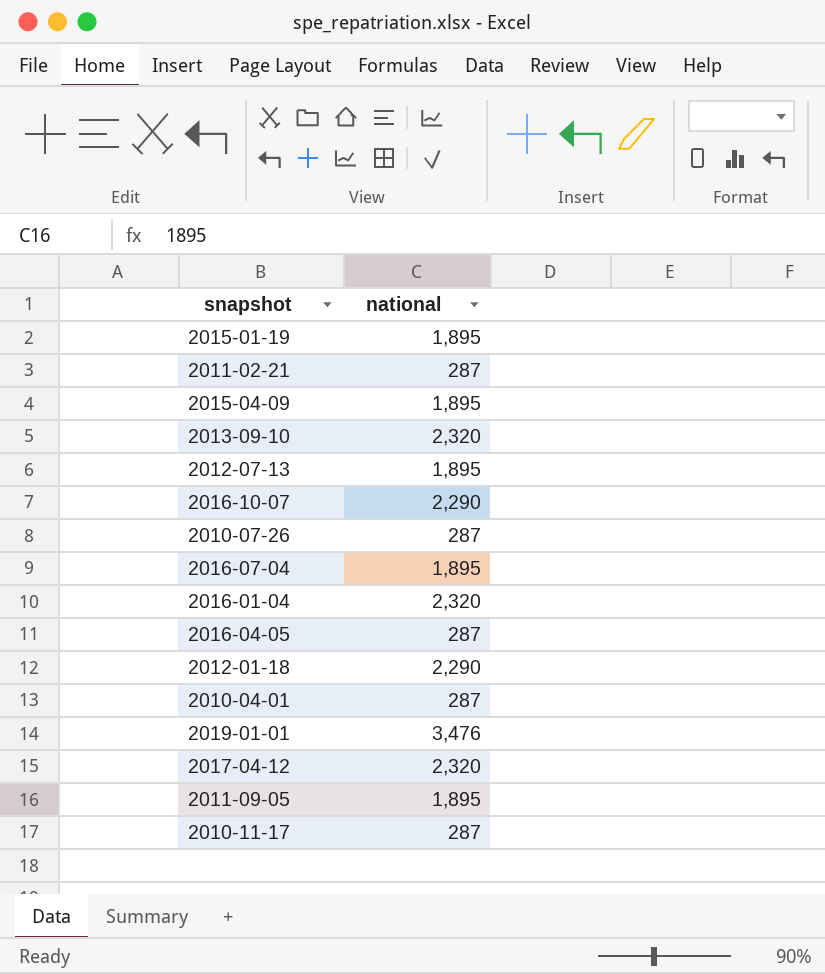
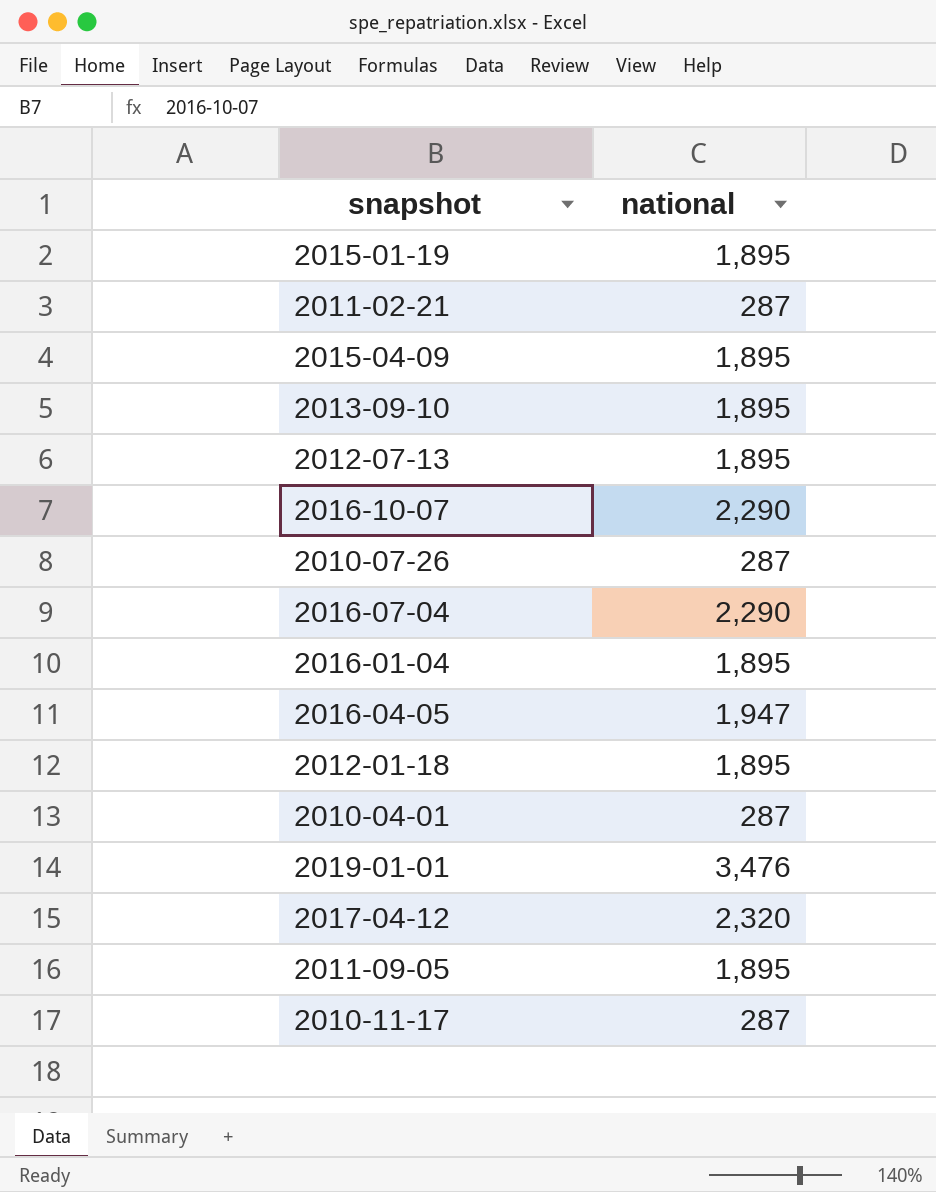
2013-09-10 | national: 2,320 -> 1,895
2016-07-04 | national: 1,895 -> 2,290
2016-01-04 | national: 2,320 -> 1,895
2016-04-05 | national: 287 -> 1,947
2012-01-18 | national: 2,290 -> 1,895

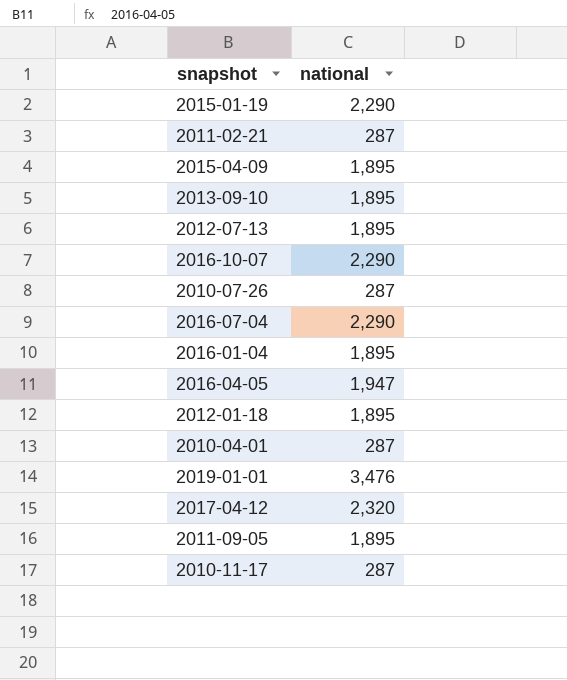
2015-01-19 | national: 1,895 -> 2,290

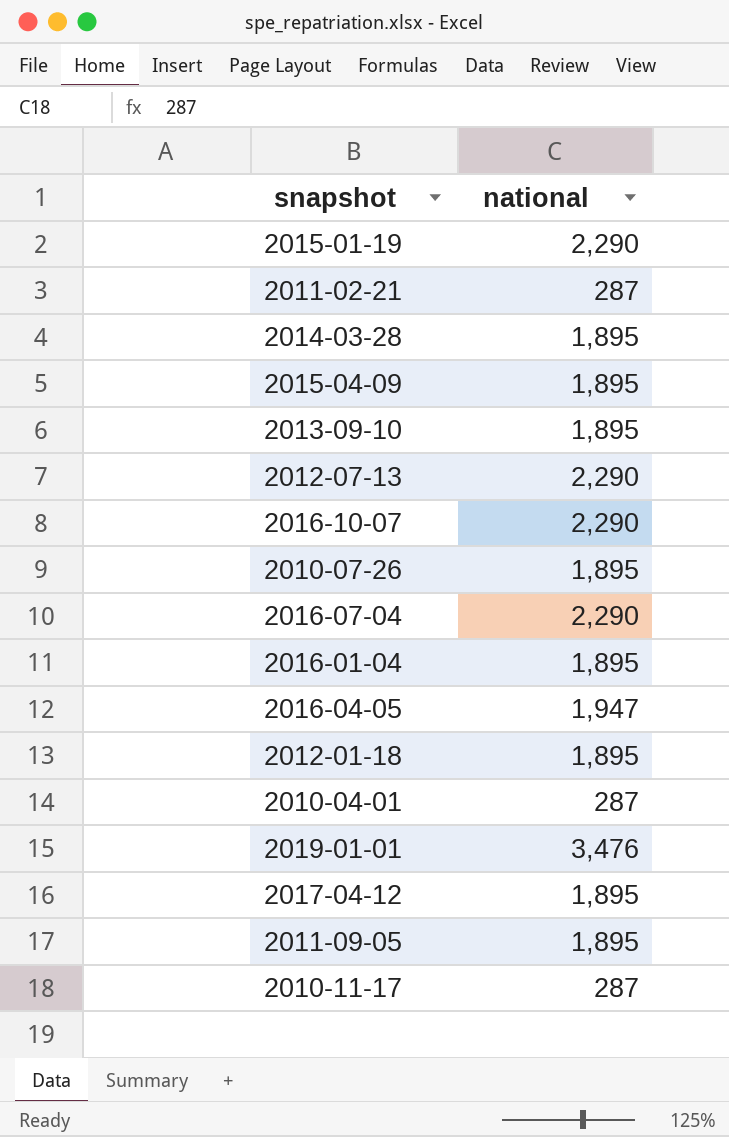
row 2014-03-28: none -> 1,895
2012-07-13 | national: 1,895 -> 2,290
2010-07-26 | national: 287 -> 1,895
2017-04-12 | national: 2,320 -> 1,895

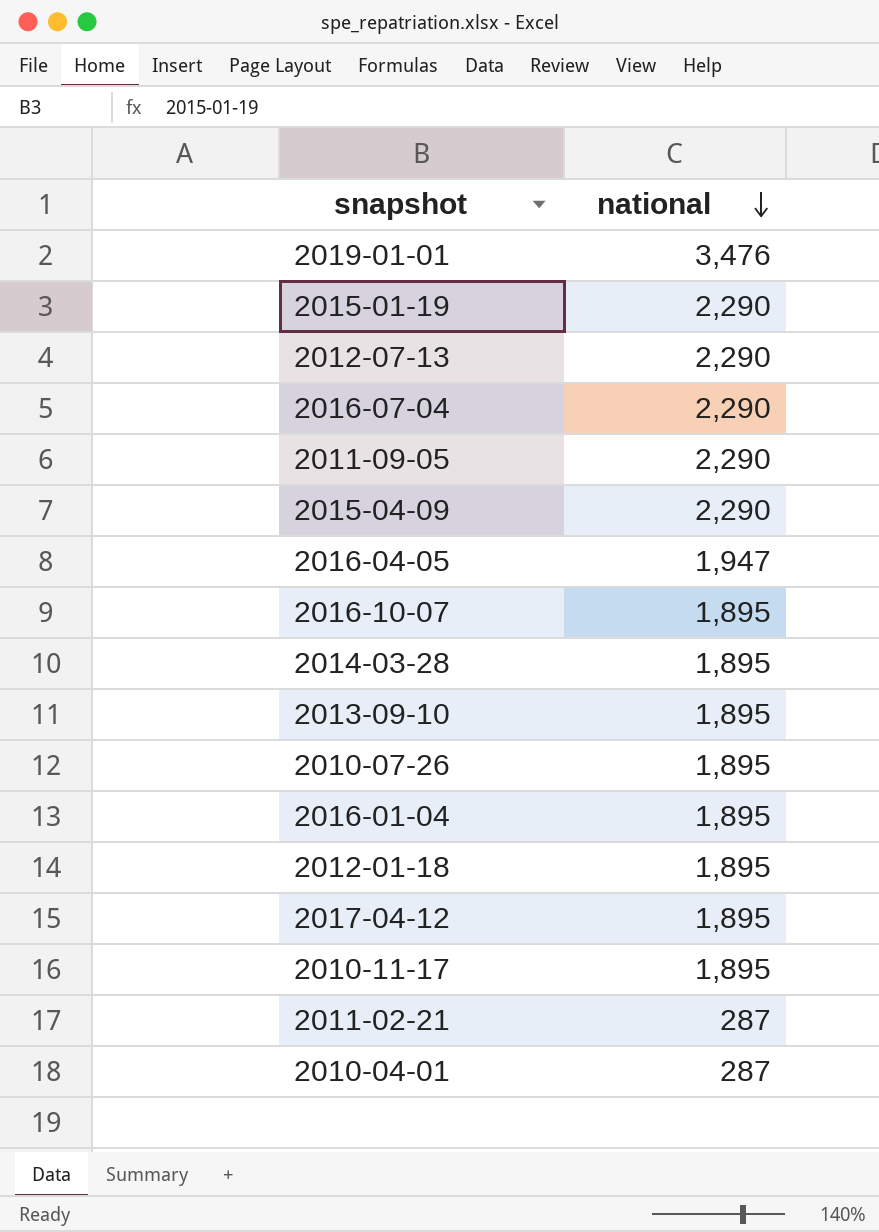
row order: none -> national descending
2011-09-05 | national: 1,895 -> 2,290
2015-04-09 | national: 1,895 -> 2,290
2016-10-07 | national: 2,290 -> 1,895
2010-11-17 | national: 287 -> 1,895

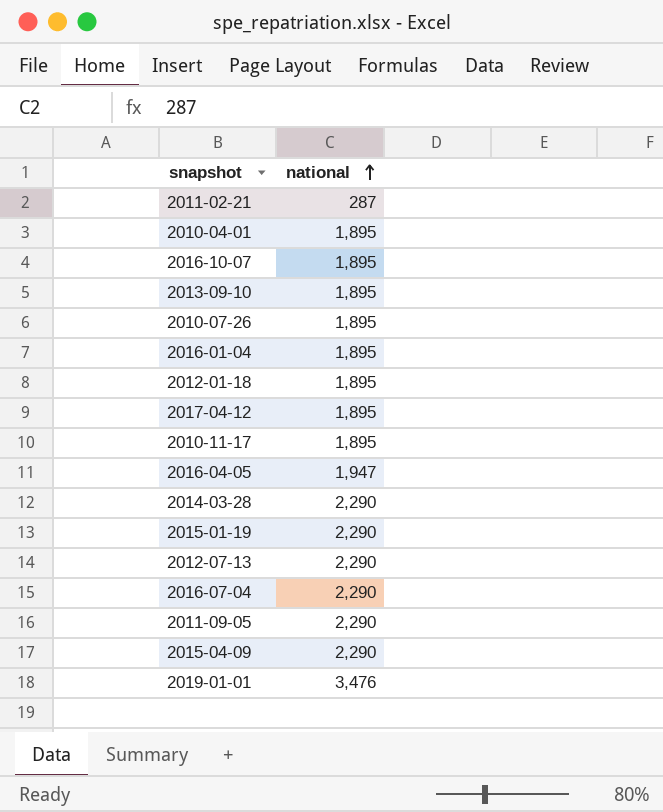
row order: national descending -> national ascending
2010-04-01 | national: 287 -> 1,895
2014-03-28 | national: 1,895 -> 2,290

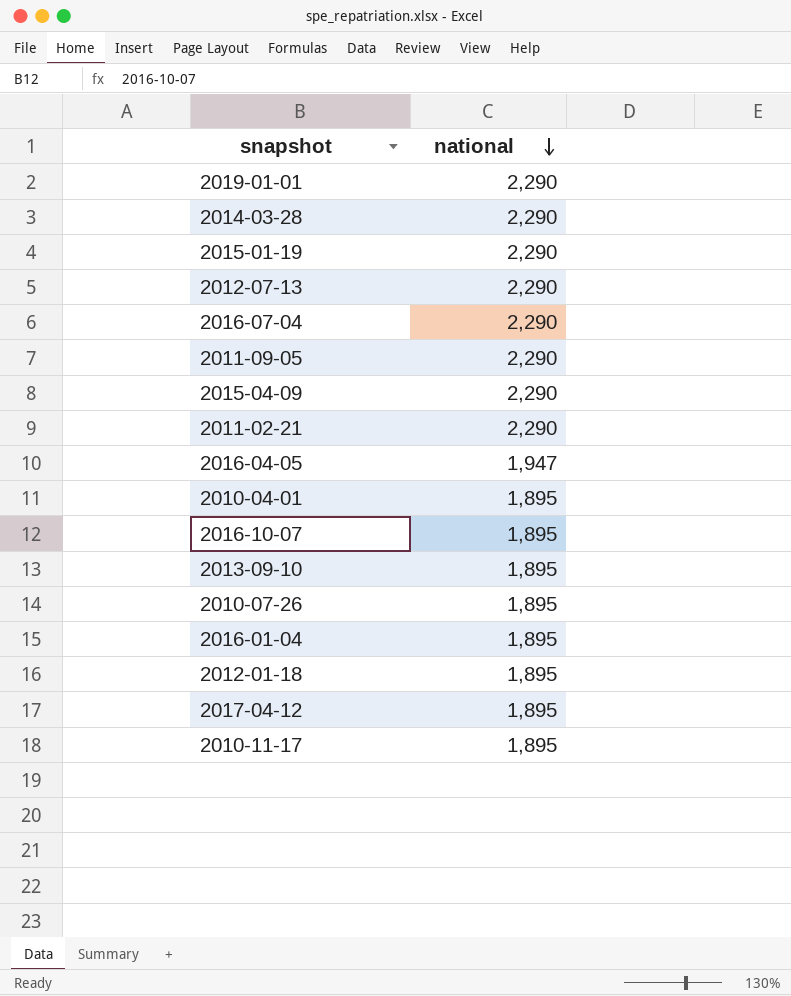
row order: national ascending -> national descending
2019-01-01 | national: 3,476 -> 2,290
2011-02-21 | national: 287 -> 2,290

